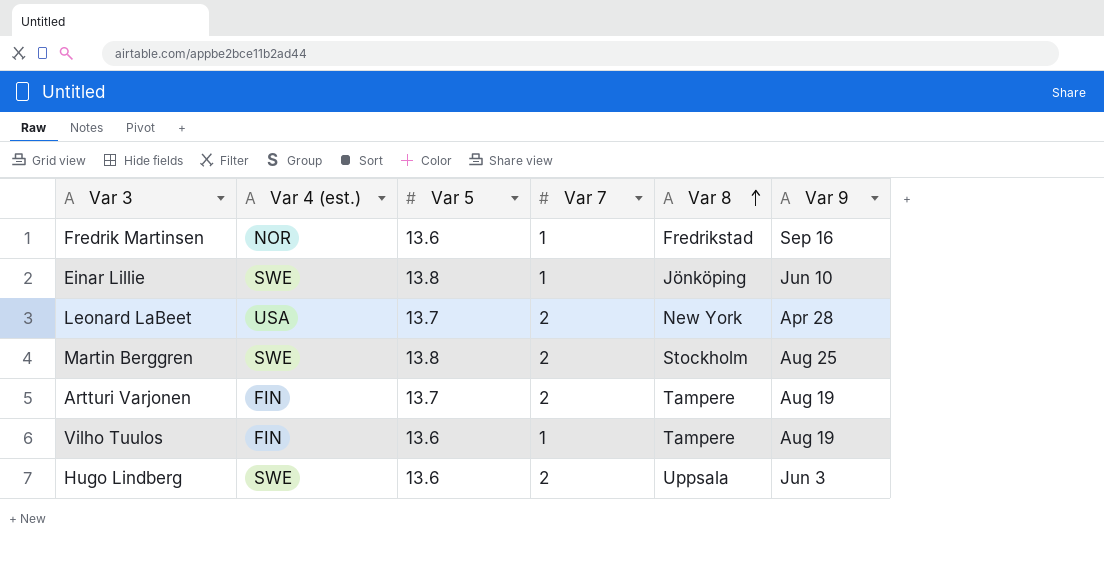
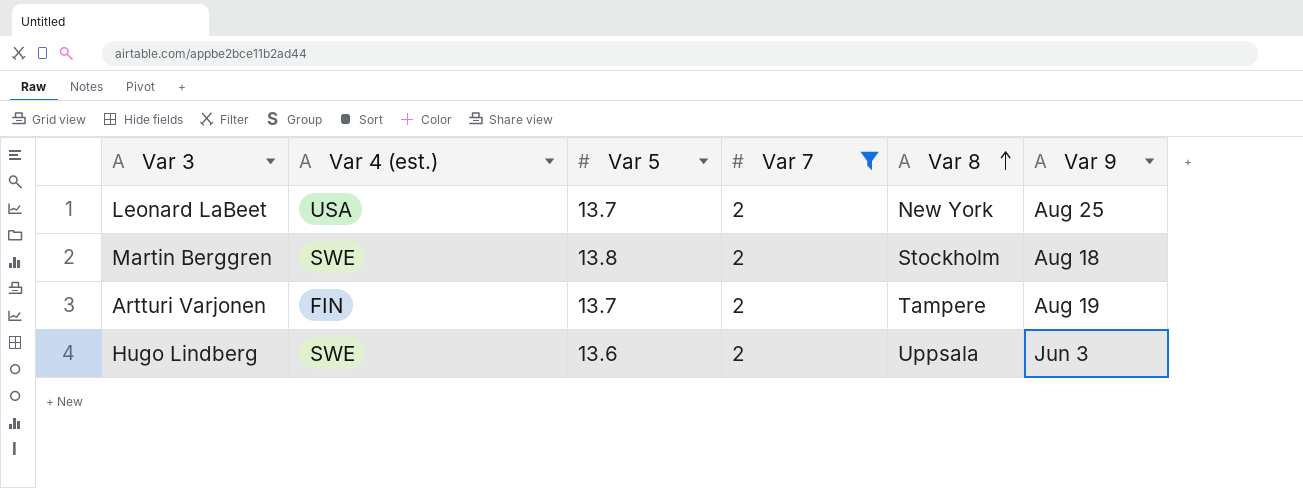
filter: none -> Var 7 = 2
Leonard LaBeet | Var 9: Apr 28 -> Aug 25
Martin Berggren | Var 9: Aug 25 -> Aug 18

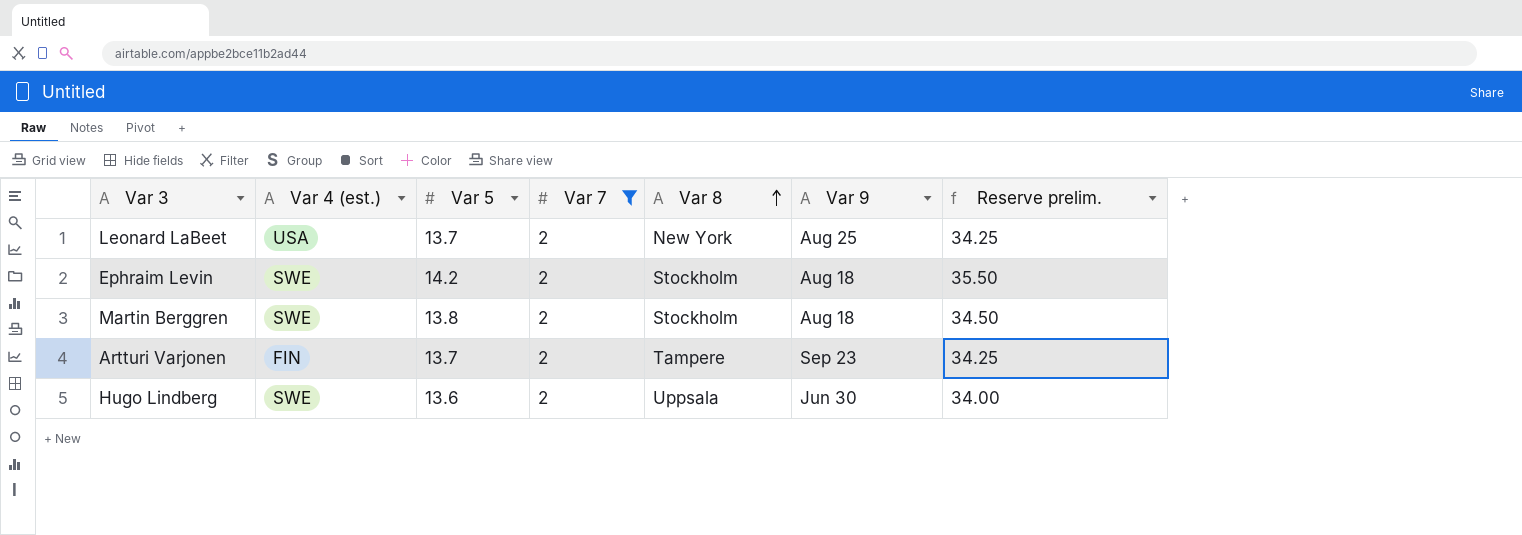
column Reserve prelim. | formula: none -> [Var 5] * 2.5
row Ephraim Levin: none -> SWE | 14.2 | 2 | Stockholm | Aug 18 | 35.50
Artturi Varjonen | Var 9: Aug 19 -> Sep 23
Hugo Lindberg | Var 9: Jun 3 -> Jun 30

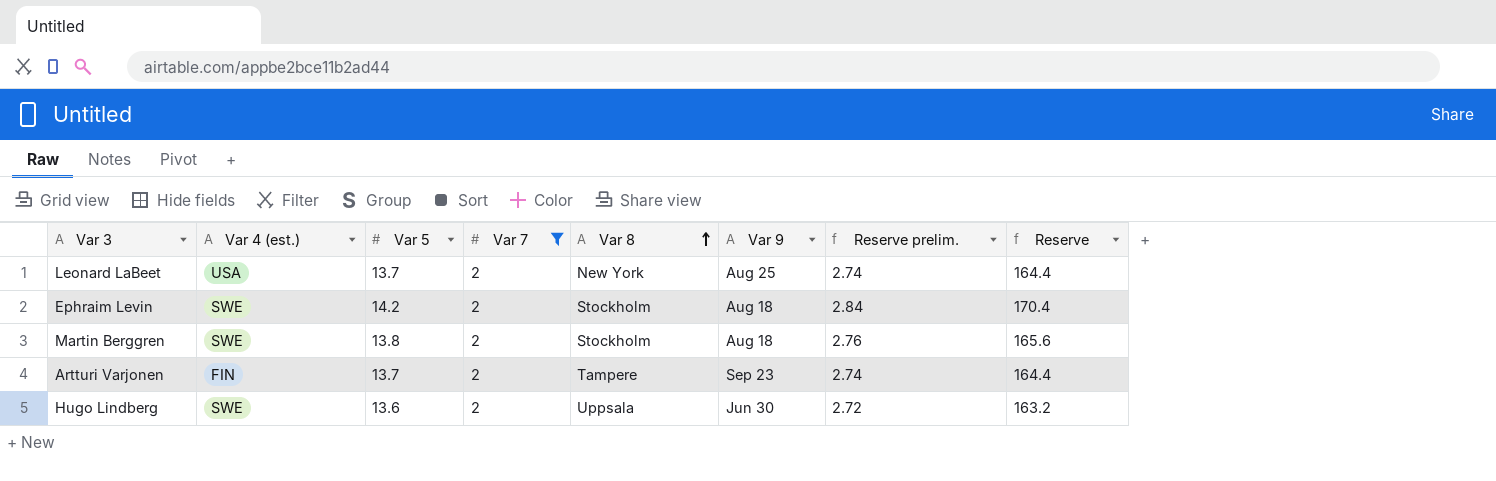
column Reserve prelim. | formula: [Var 5] * 2.5 -> [Var 5] * 0.2
column Reserve | formula: none -> [Var 5] * 12

